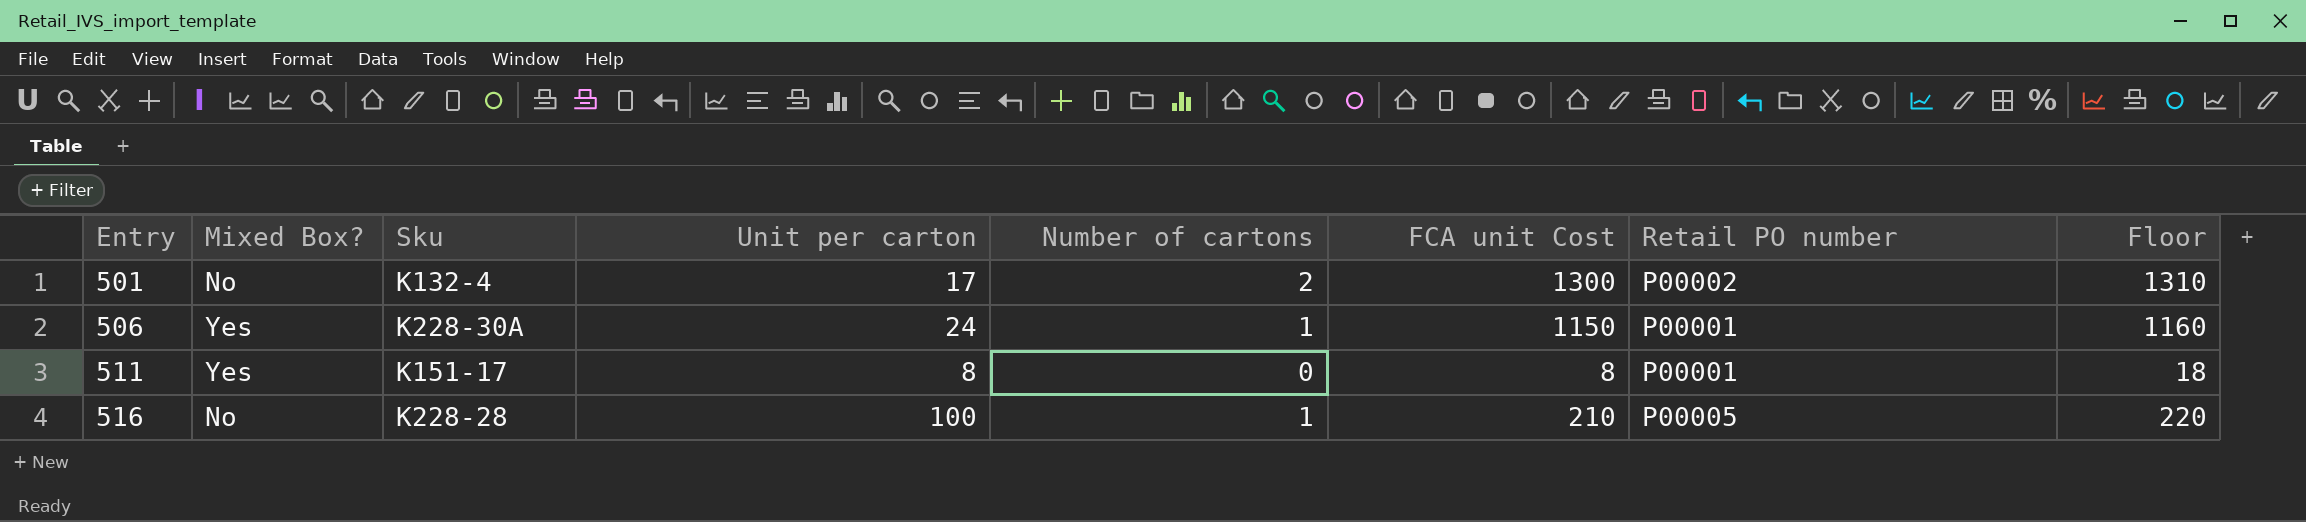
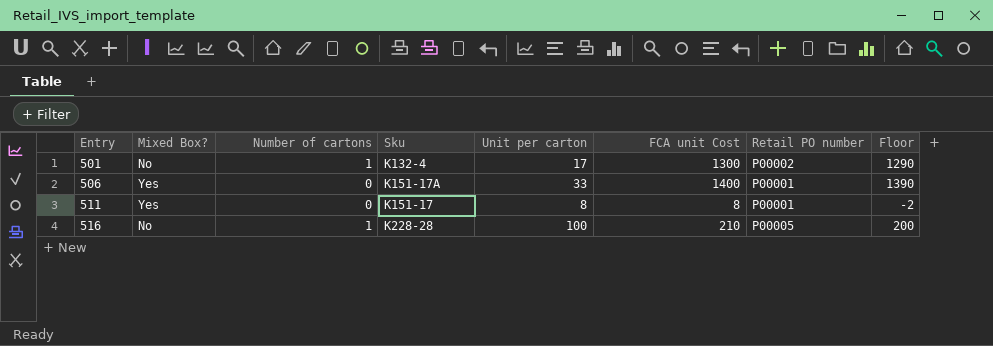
column Number of cartons | position: 5 -> 3
column Floor | formula: [FCA unit Cost] + 10 -> [FCA unit Cost] - 10
501 | Number of cartons: 2 -> 1
506 | Number of cartons: 1 -> 0
506 | Sku: K228-30A -> K151-17A
506 | Unit per carton: 24 -> 33
506 | FCA unit Cost: 1150 -> 1400

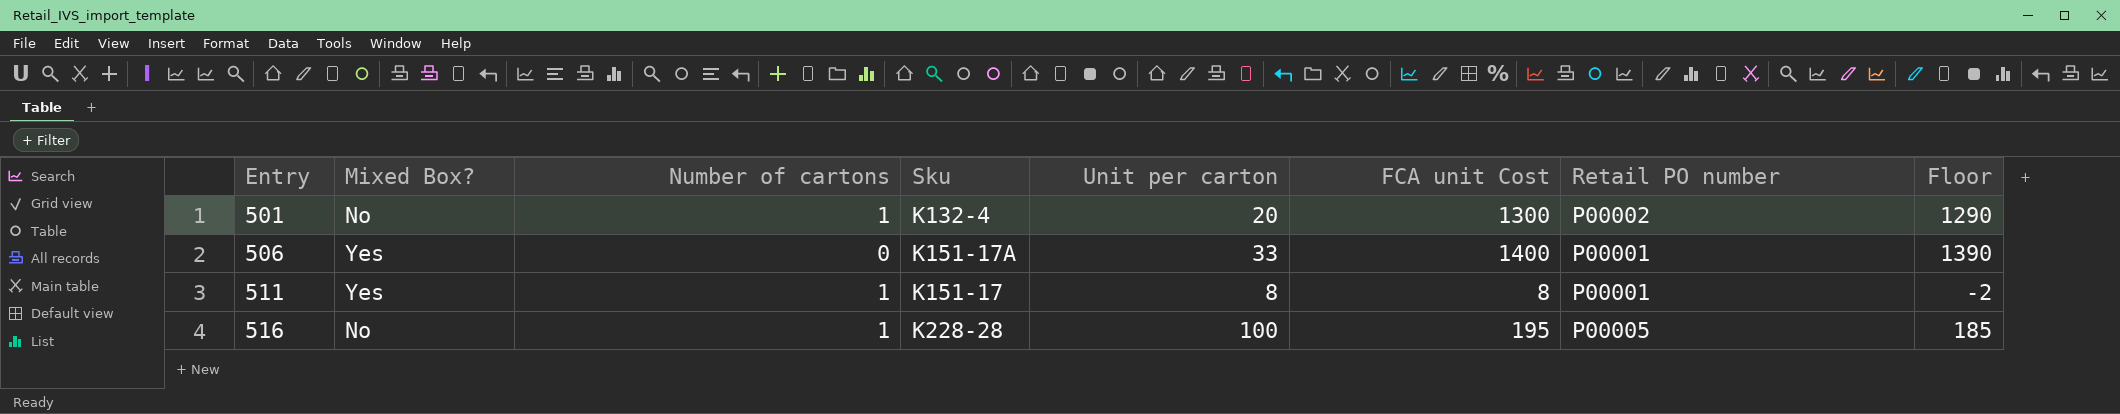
501 | Unit per carton: 17 -> 20
511 | Number of cartons: 0 -> 1
516 | FCA unit Cost: 210 -> 195
516 | Floor: 200 -> 185

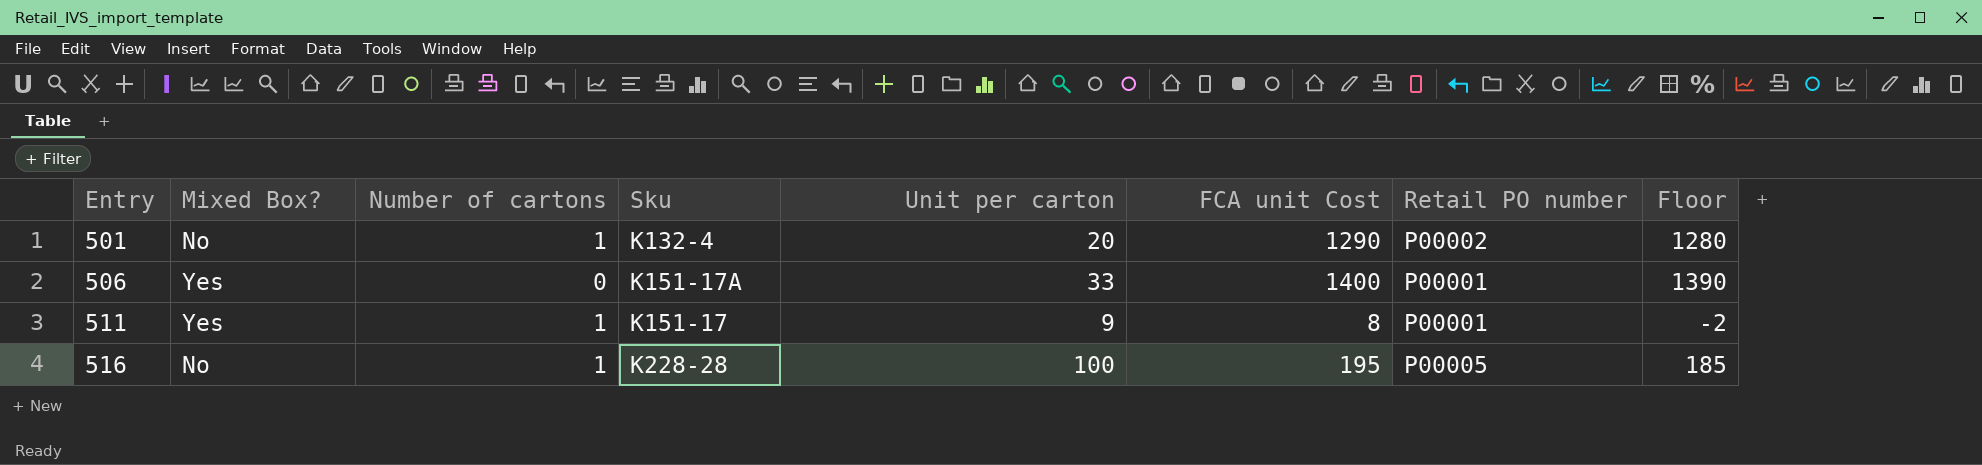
501 | FCA unit Cost: 1300 -> 1290
501 | Floor: 1290 -> 1280
511 | Unit per carton: 8 -> 9

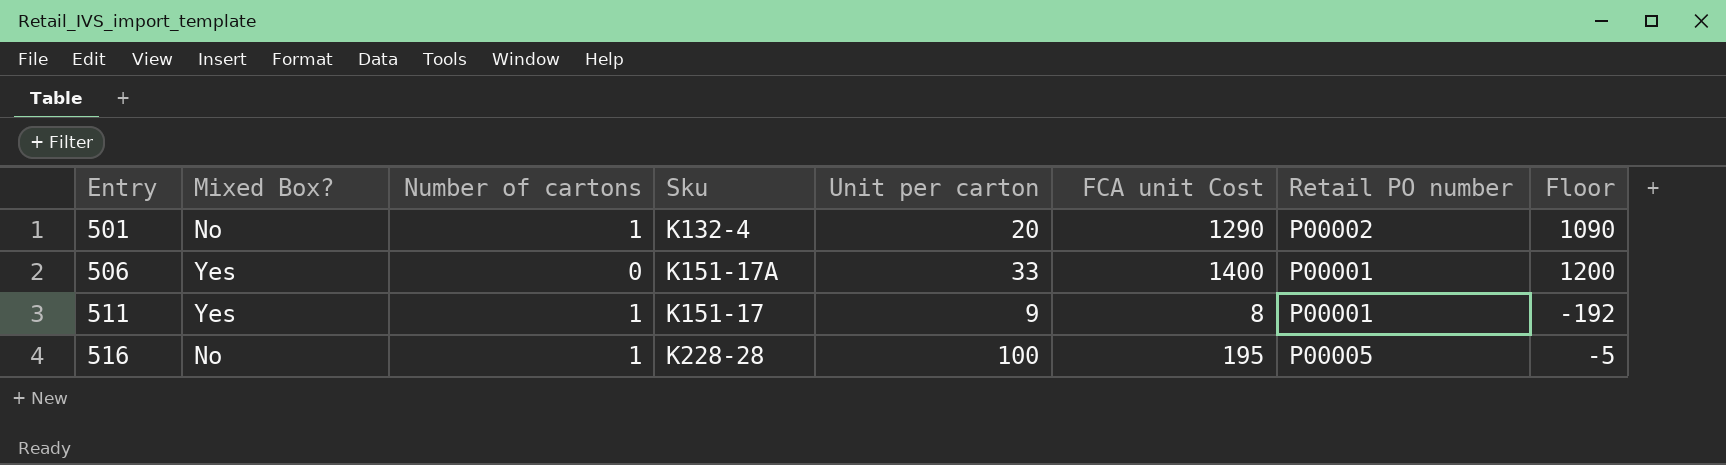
column Floor | formula: [FCA unit Cost] - 10 -> [FCA unit Cost] - 200

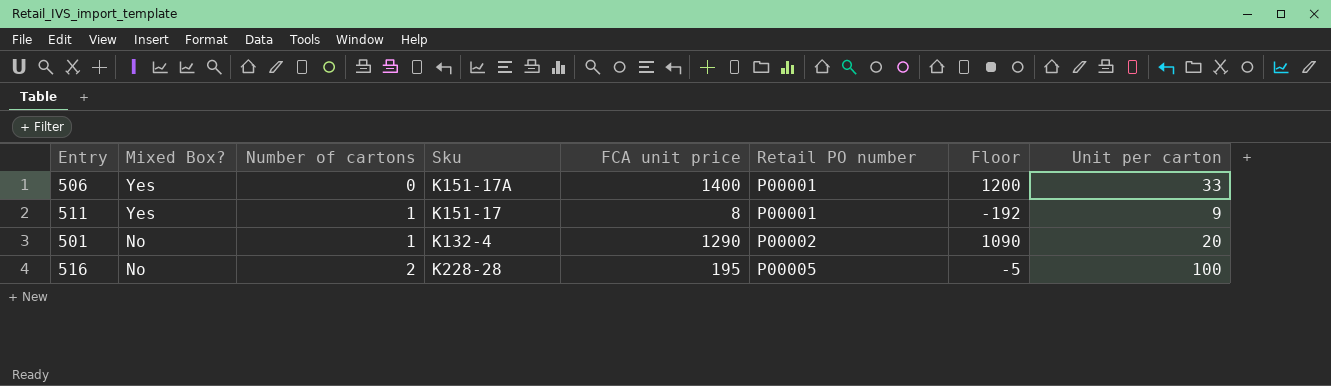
row order: Entry ascending -> Mixed Box? descending
column name: FCA unit Cost -> FCA unit price
column Unit per carton | position: 5 -> 8
516 | Number of cartons: 1 -> 2

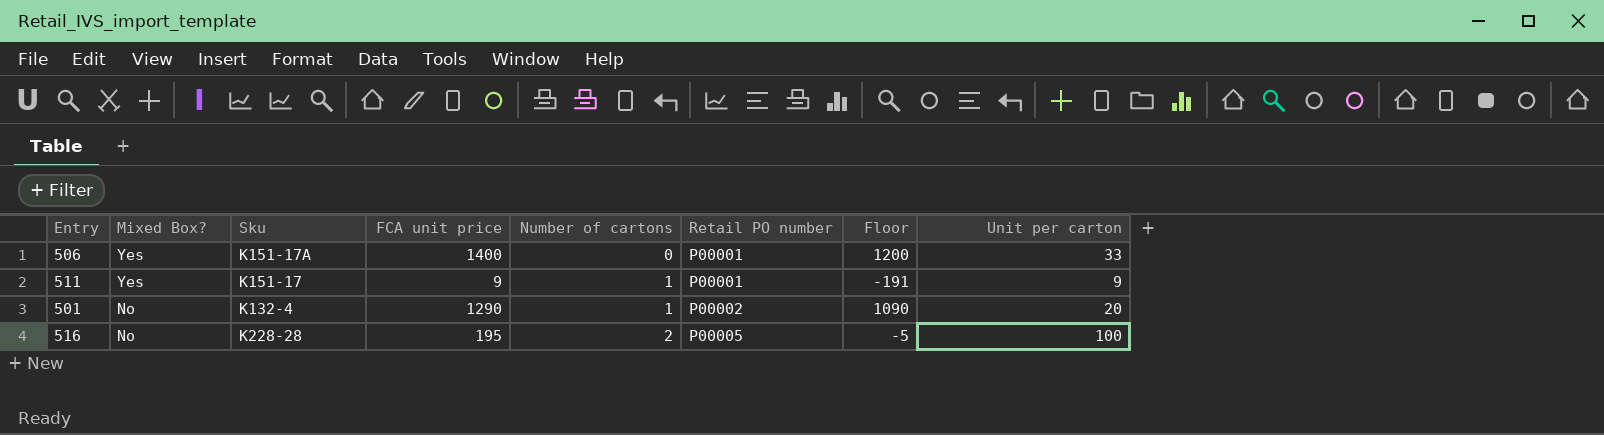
column Number of cartons | position: 3 -> 5
511 | FCA unit price: 8 -> 9
511 | Floor: -192 -> -191

